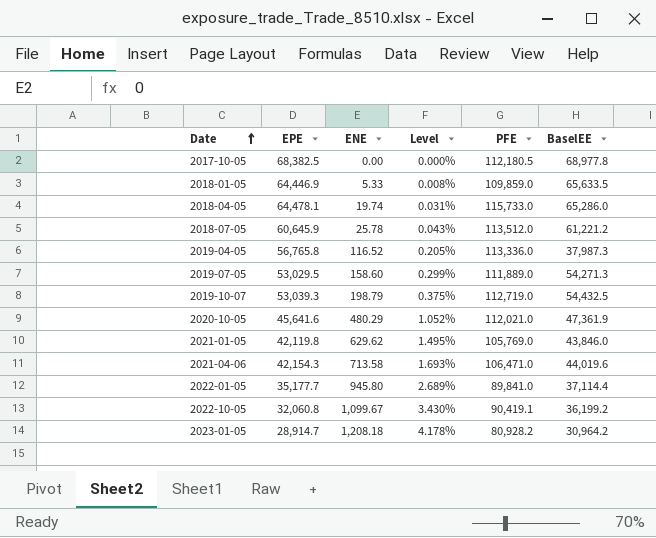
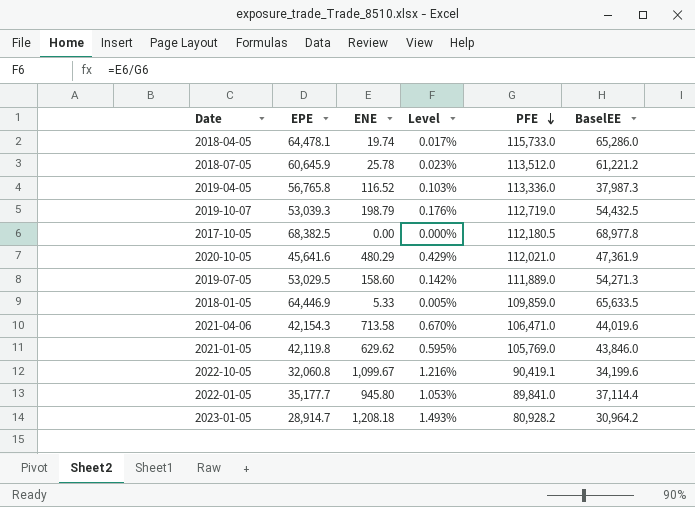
row order: Date ascending -> PFE descending
column Level | formula: [ENE] / [EPE] -> [ENE] / [PFE]
2022-10-05 | BaselEE: 36,199.2 -> 34,199.6

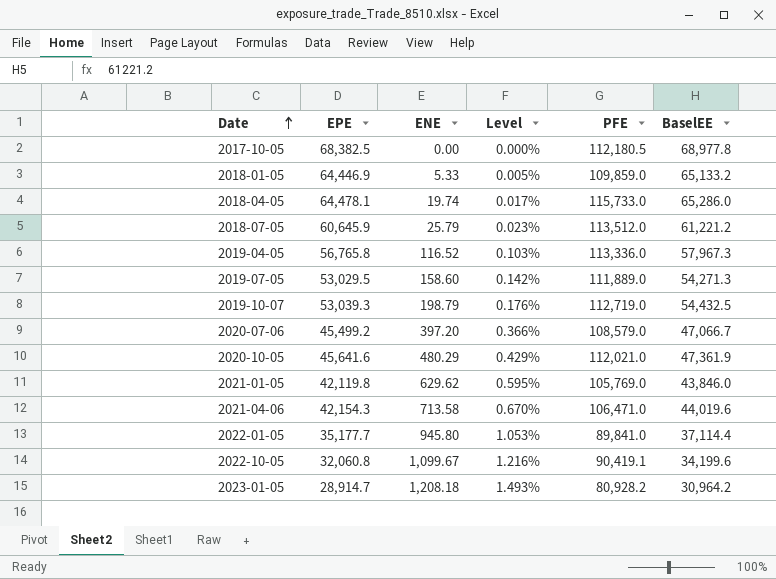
row order: PFE descending -> Date ascending
2018-01-05 | BaselEE: 65,633.5 -> 65,133.2
2018-07-05 | ENE: 25.78 -> 25.79
2019-04-05 | BaselEE: 37,987.3 -> 57,967.3
row 2020-07-06: none -> 45,499.2 | 397.20 | 0.366% | 108,579.0 | 47,066.7

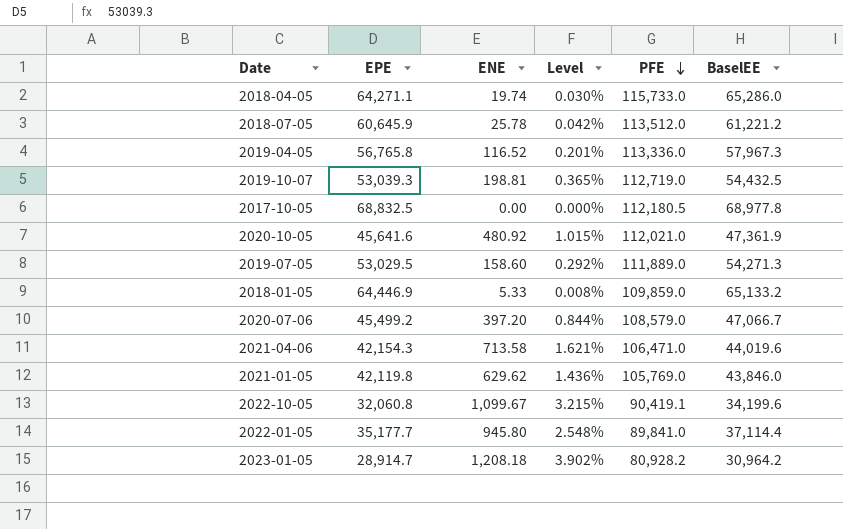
row order: Date ascending -> PFE descending
column Level | formula: [ENE] / [PFE] -> [ENE] / [BaselEE]
2018-04-05 | EPE: 64,478.1 -> 64,271.1
2018-07-05 | ENE: 25.79 -> 25.78
2019-10-07 | ENE: 198.79 -> 198.81
2017-10-05 | EPE: 68,382.5 -> 68,832.5
2020-10-05 | ENE: 480.29 -> 480.92

